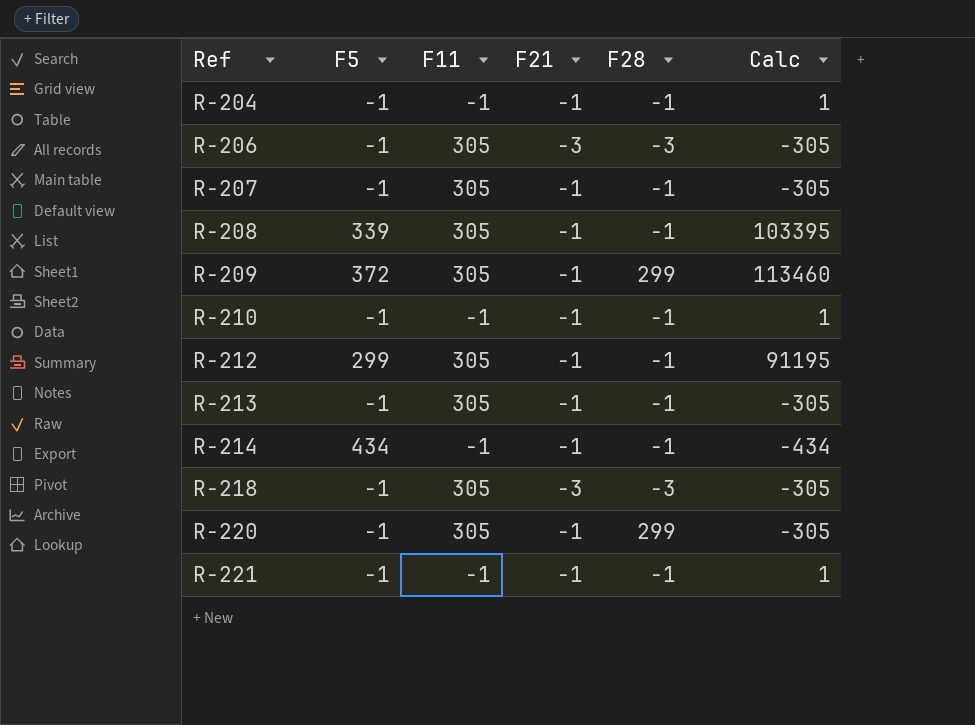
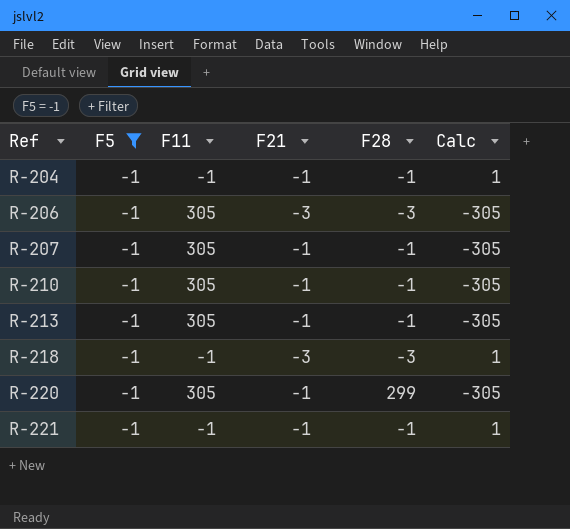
filter: none -> F5 = -1
R-210 | F11: -1 -> 305
R-210 | Calc: 1 -> -305
R-218 | F11: 305 -> -1
R-218 | Calc: -305 -> 1

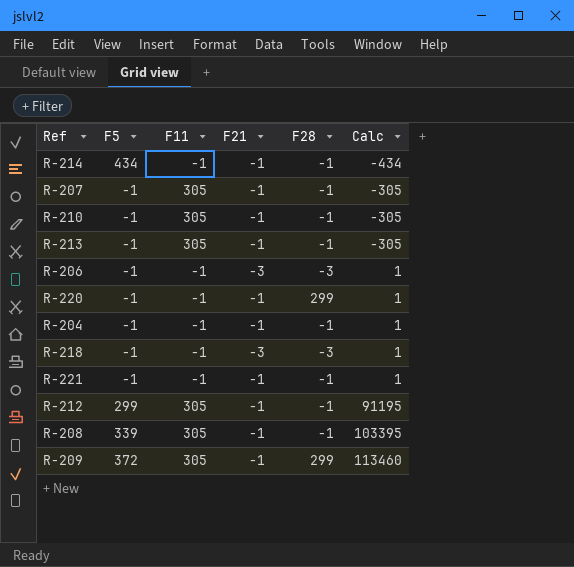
filter: F5 = -1 -> none
row order: Ref ascending -> Calc ascending
R-206 | F11: 305 -> -1
R-206 | Calc: -305 -> 1
R-220 | F11: 305 -> -1
R-220 | Calc: -305 -> 1

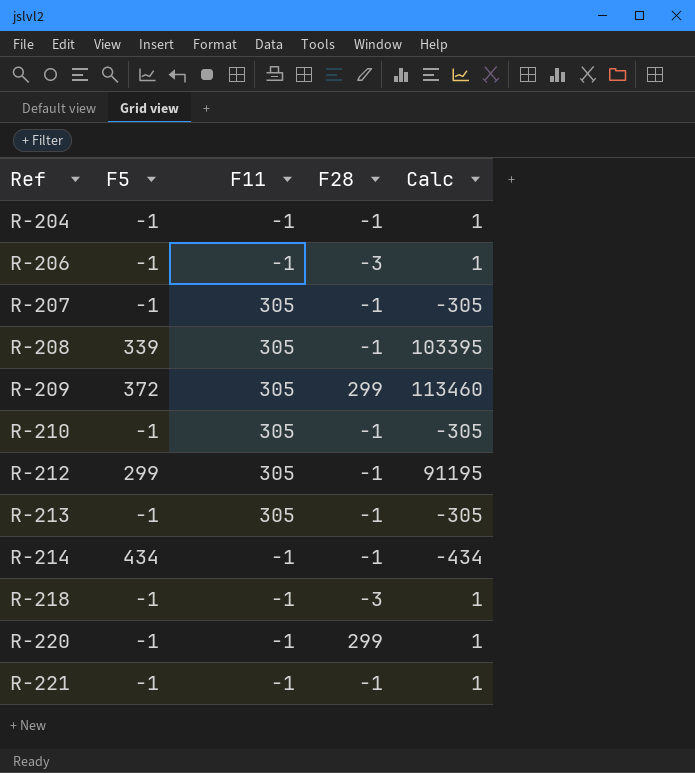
row order: Calc ascending -> Ref ascending
column F21 | position: 4 -> none

